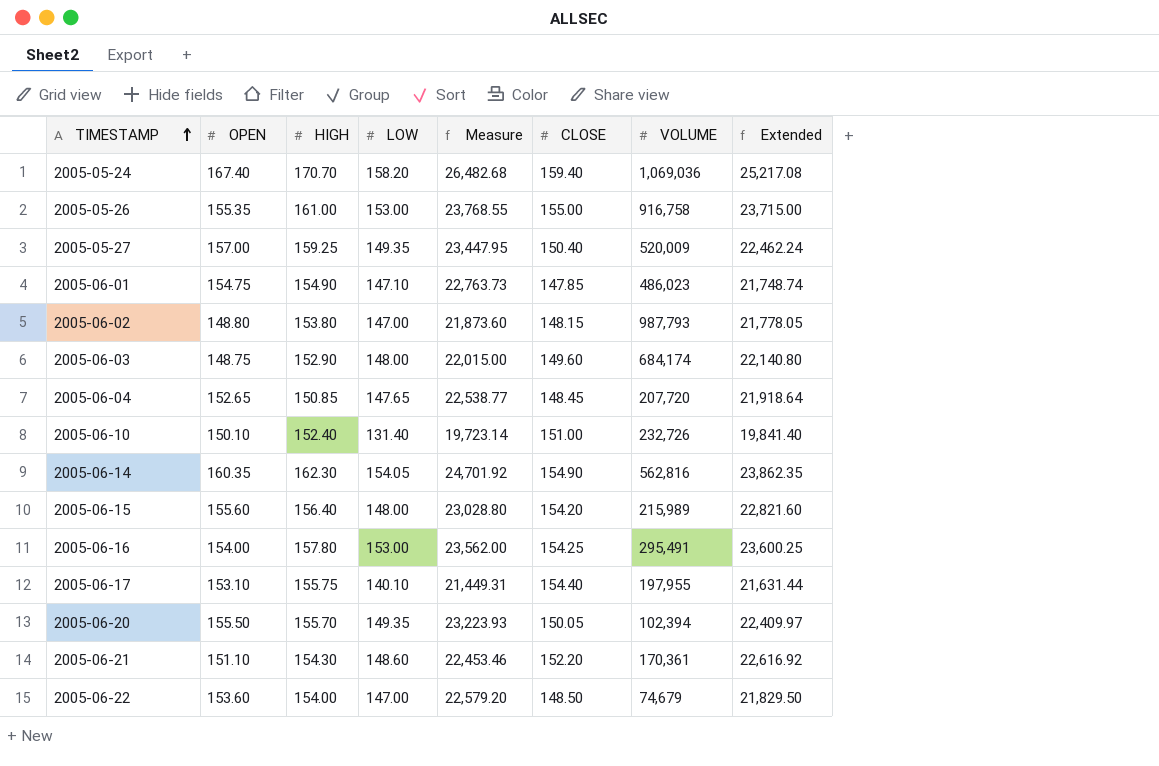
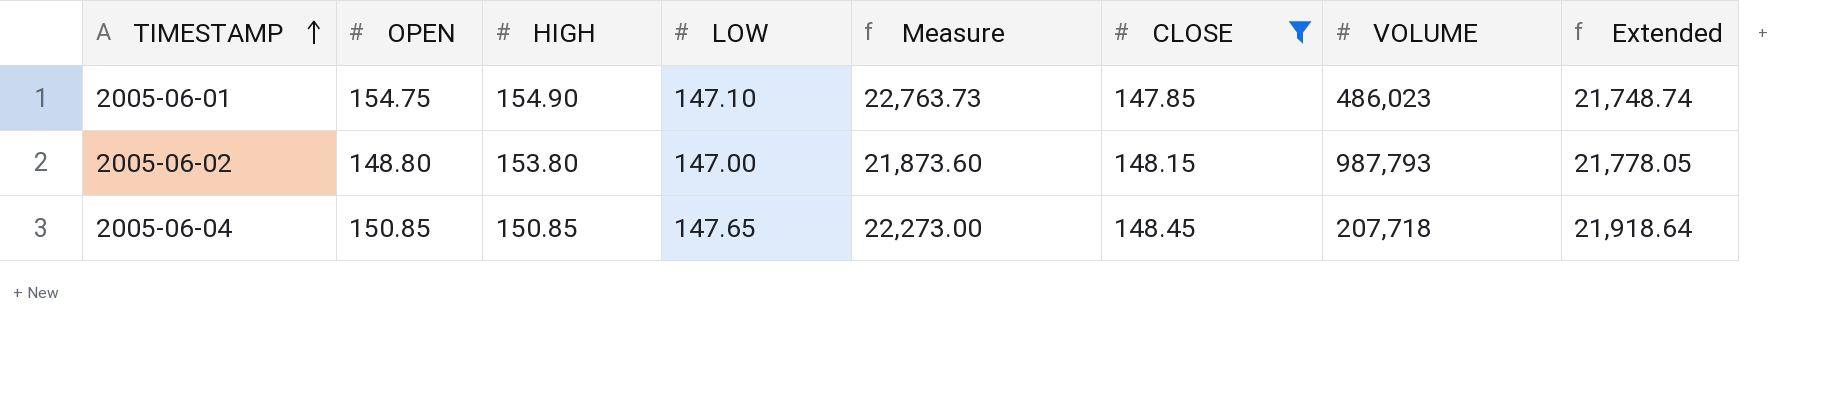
filter: none -> CLOSE <= 148.45
2005-06-04 | OPEN: 152.65 -> 150.85
2005-06-04 | Measure: 22,538.77 -> 22,273.00
2005-06-04 | VOLUME: 207,720 -> 207,718

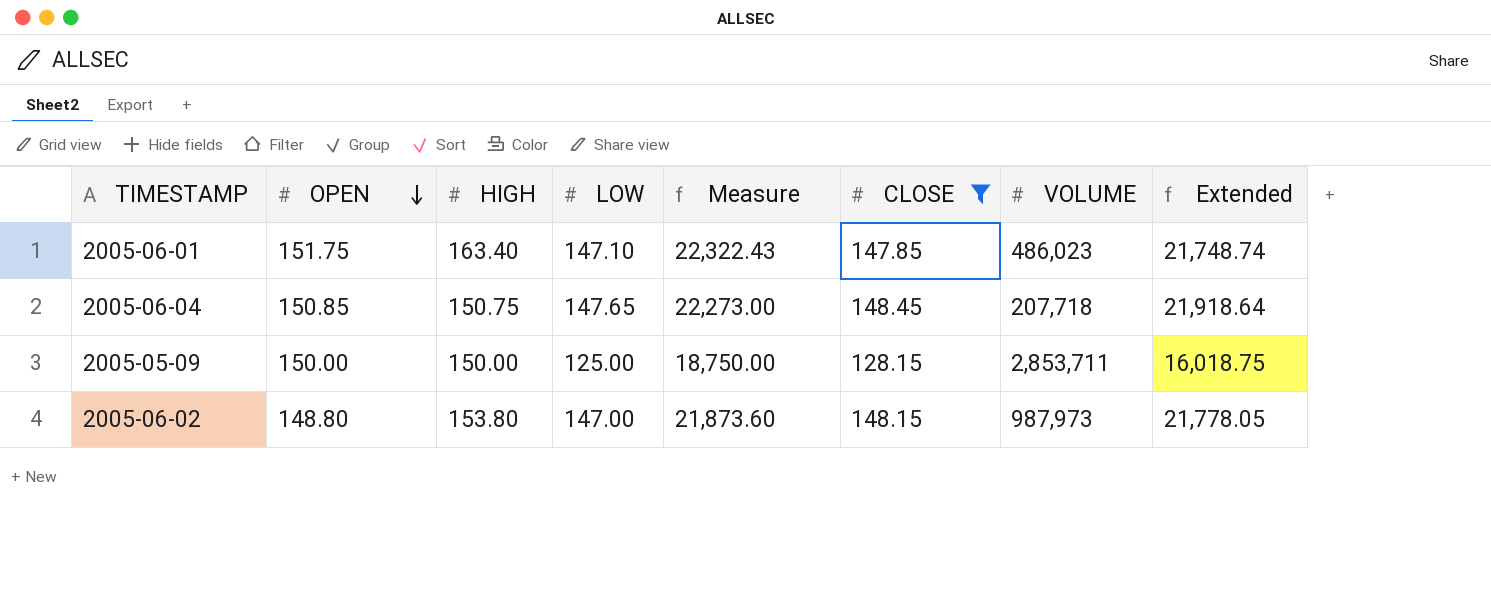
row order: TIMESTAMP ascending -> OPEN descending
2005-06-01 | OPEN: 154.75 -> 151.75
2005-06-01 | HIGH: 154.90 -> 163.40
2005-06-01 | Measure: 22,763.73 -> 22,322.43
2005-06-04 | HIGH: 150.85 -> 150.75
row 2005-05-09: none -> 150.00 | 150.00 | 125.00 | 18,750.00 | 128.15 | 2,853,711 | 16,018.75
2005-06-02 | VOLUME: 987,793 -> 987,973

